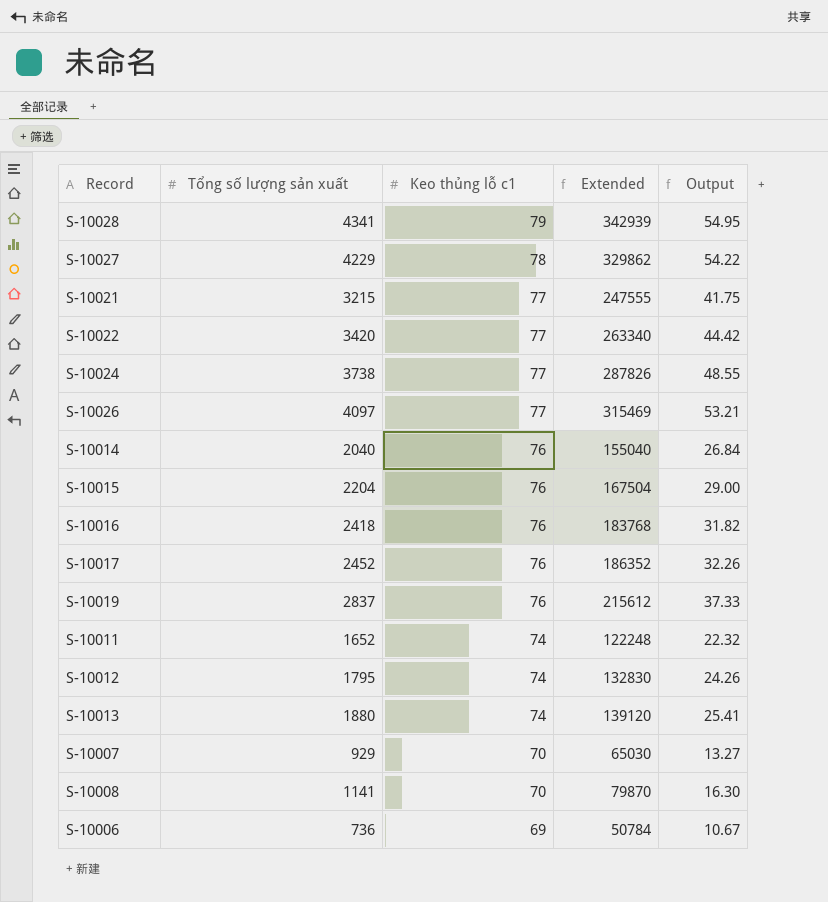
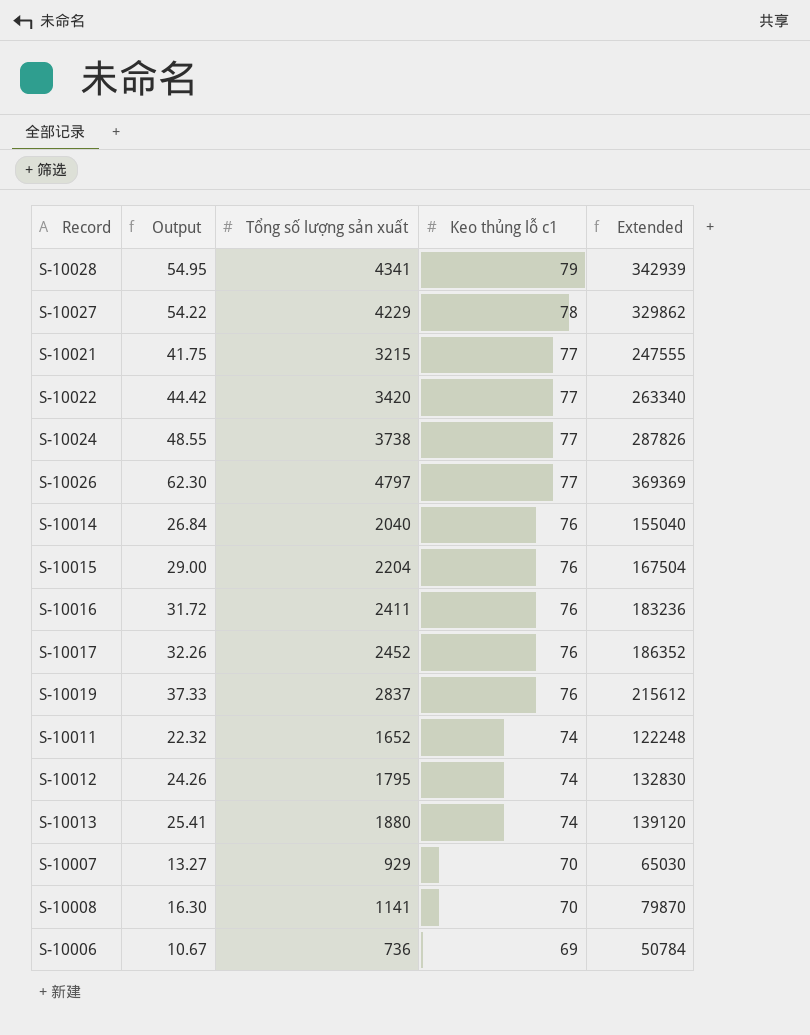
column Output | position: 5 -> 2
S-10026 | Output: 53.21 -> 62.30
S-10026 | Tổng số lượng sản xuất: 4097 -> 4797
S-10026 | Extended: 315469 -> 369369
S-10016 | Output: 31.82 -> 31.72
S-10016 | Tổng số lượng sản xuất: 2418 -> 2411
S-10016 | Extended: 183768 -> 183236

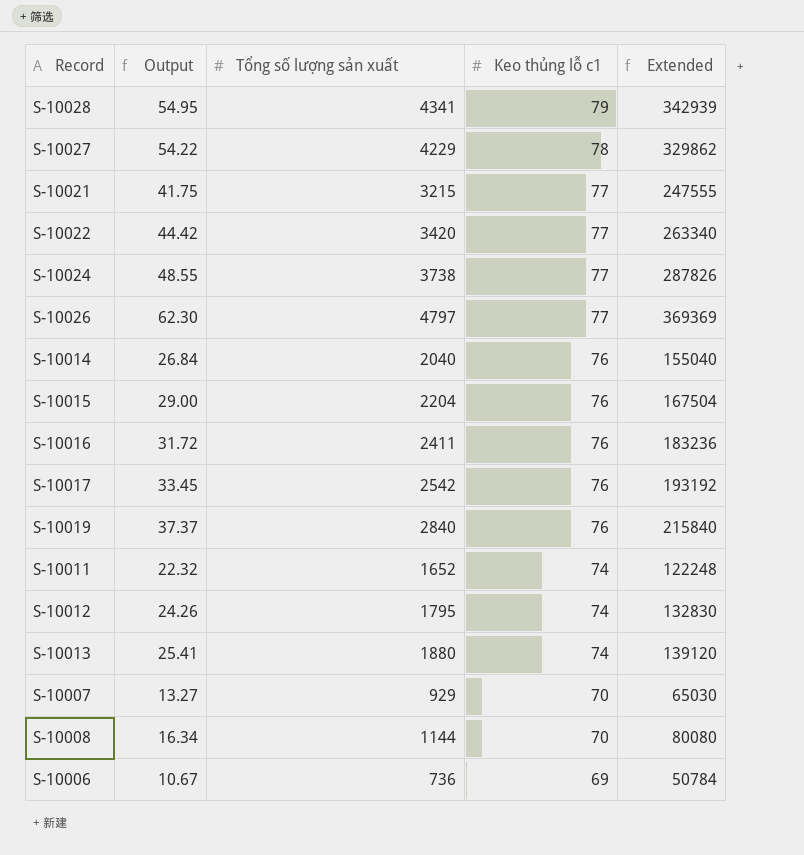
S-10017 | Output: 32.26 -> 33.45
S-10017 | Tổng số lượng sản xuất: 2452 -> 2542
S-10017 | Extended: 186352 -> 193192
S-10019 | Output: 37.33 -> 37.37
S-10019 | Tổng số lượng sản xuất: 2837 -> 2840
S-10019 | Extended: 215612 -> 215840
S-10008 | Output: 16.30 -> 16.34
S-10008 | Tổng số lượng sản xuất: 1141 -> 1144
S-10008 | Extended: 79870 -> 80080

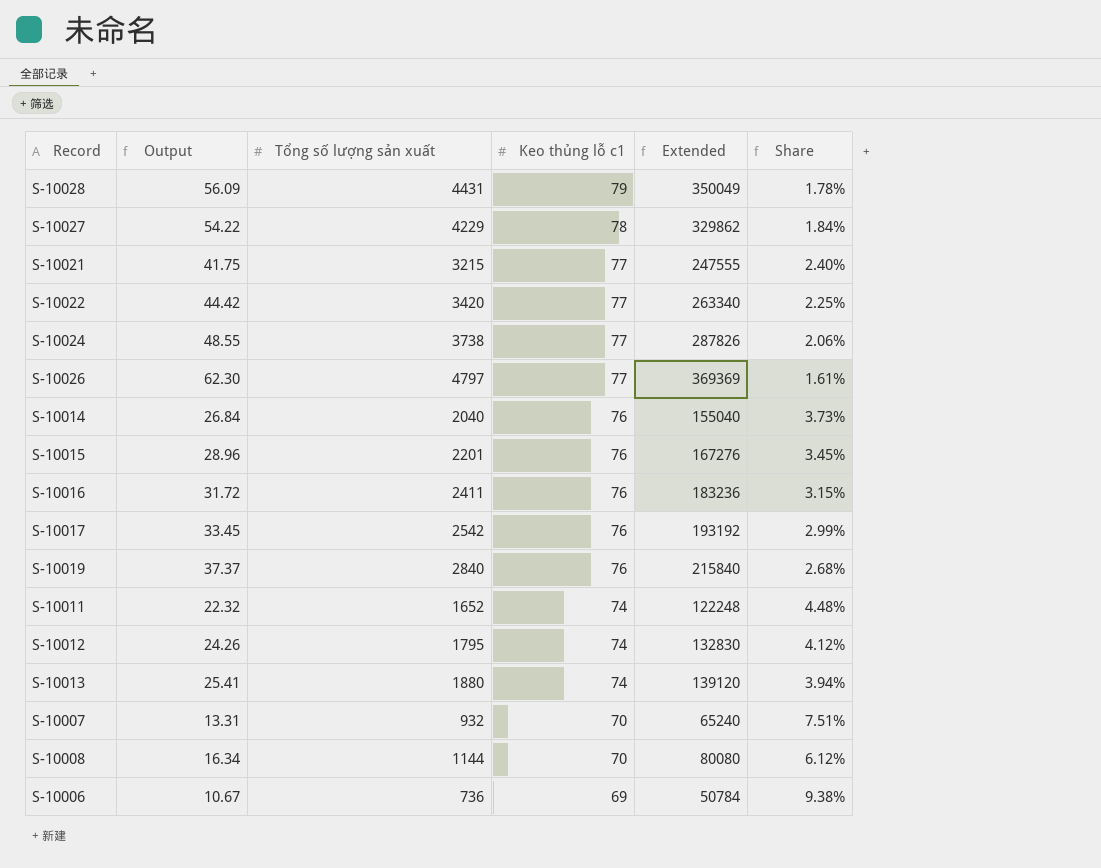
column Share | formula: none -> [Keo thủng lỗ c1] / [Tổng số lượng sản xuất]
S-10028 | Output: 54.95 -> 56.09
S-10028 | Tổng số lượng sản xuất: 4341 -> 4431
S-10028 | Extended: 342939 -> 350049
S-10015 | Output: 29.00 -> 28.96
S-10015 | Tổng số lượng sản xuất: 2204 -> 2201
S-10015 | Extended: 167504 -> 167276
S-10007 | Output: 13.27 -> 13.31
S-10007 | Tổng số lượng sản xuất: 929 -> 932
S-10007 | Extended: 65030 -> 65240

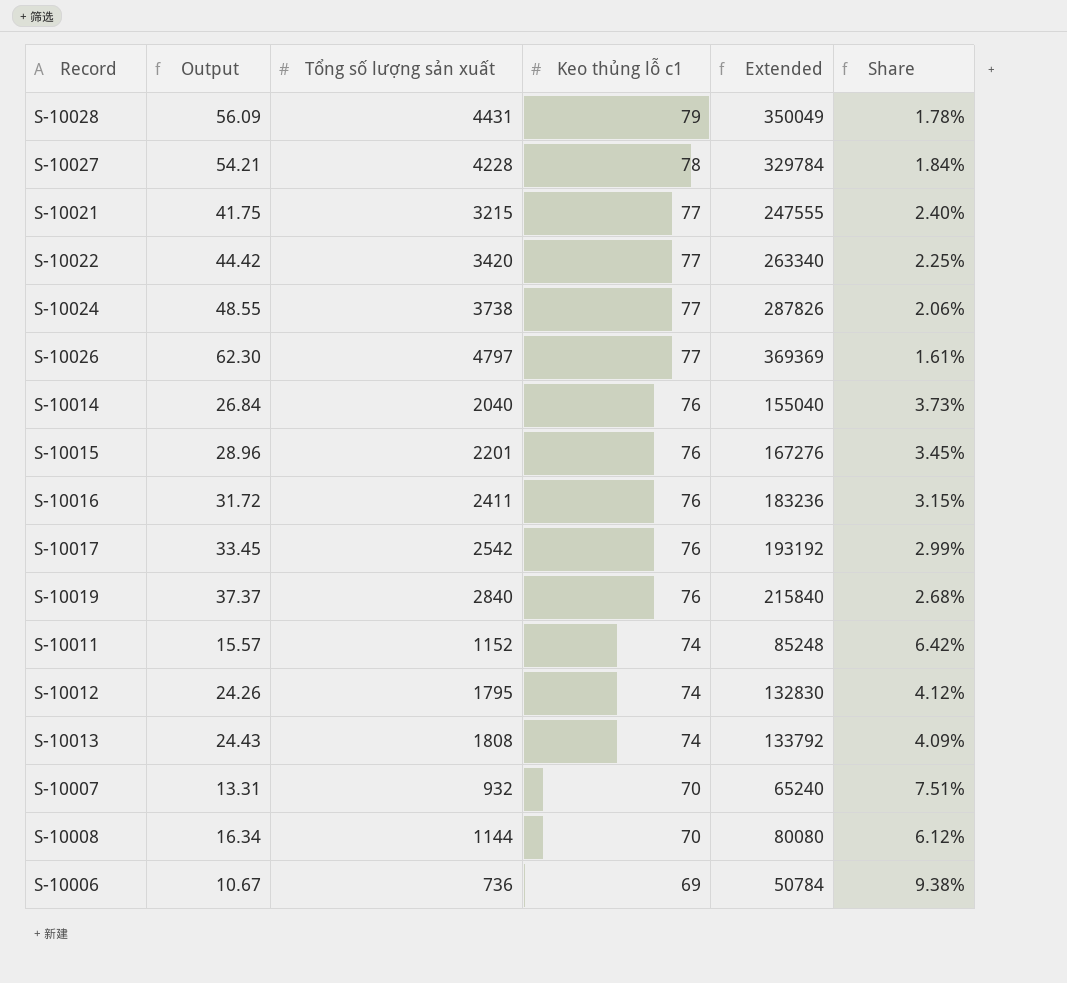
S-10027 | Output: 54.22 -> 54.21
S-10027 | Tổng số lượng sản xuất: 4229 -> 4228
S-10027 | Extended: 329862 -> 329784
S-10011 | Output: 22.32 -> 15.57
S-10011 | Tổng số lượng sản xuất: 1652 -> 1152
S-10011 | Extended: 122248 -> 85248
S-10011 | Share: 4.48% -> 6.42%
S-10013 | Output: 25.41 -> 24.43
S-10013 | Tổng số lượng sản xuất: 1880 -> 1808
S-10013 | Extended: 139120 -> 133792
S-10013 | Share: 3.94% -> 4.09%

